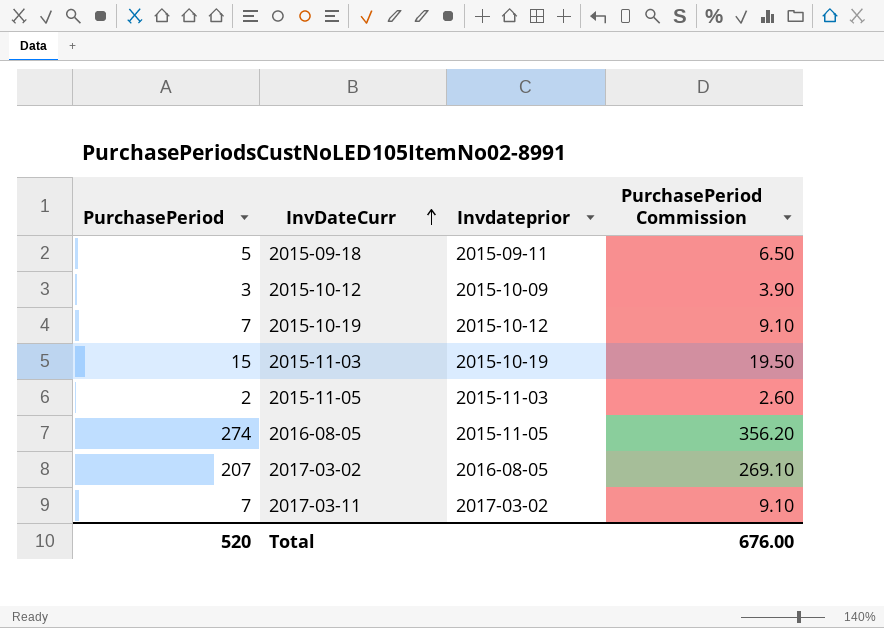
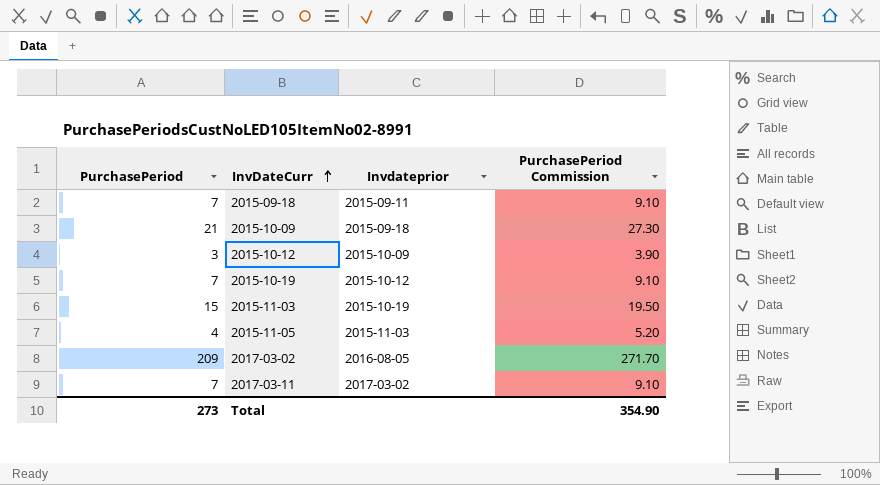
row 2016-08-05: 274 | 2015-11-05 | 356.20 -> none
2015-09-18 | PurchasePeriod: 5 -> 7
2015-09-18 | PurchasePeriod Commission: 6.50 -> 9.10
row 2015-10-09: none -> 21 | 2015-09-18 | 27.30
2015-11-05 | PurchasePeriod: 2 -> 4
2015-11-05 | PurchasePeriod Commission: 2.60 -> 5.20
2017-03-02 | PurchasePeriod: 207 -> 209
2017-03-02 | PurchasePeriod Commission: 269.10 -> 271.70
Total | PurchasePeriod: 520 -> 273
Total | PurchasePeriod Commission: 676.00 -> 354.90

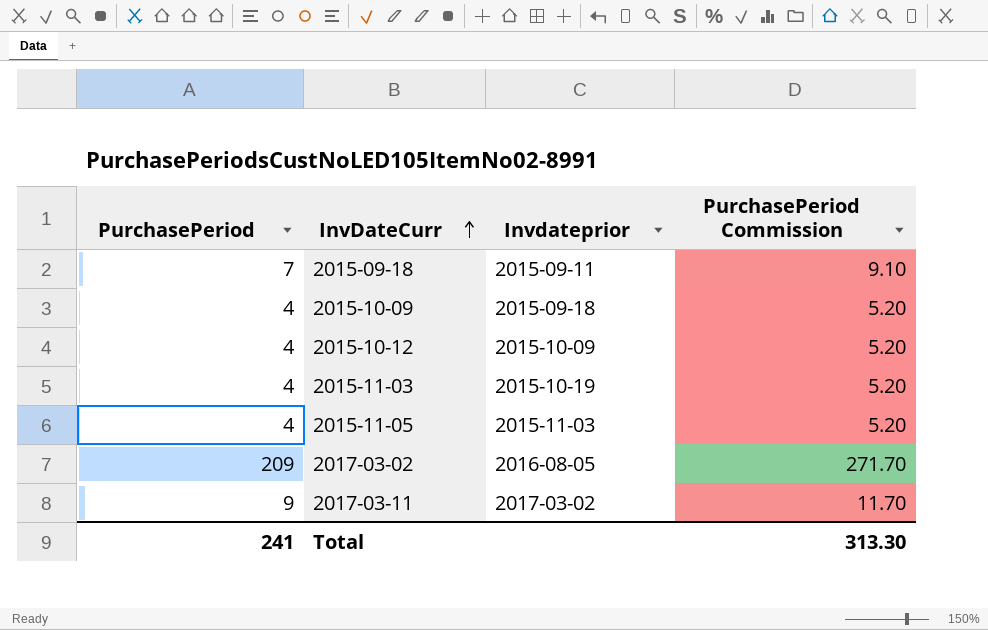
row 2015-10-19: 7 | 2015-10-12 | 9.10 -> none
2015-10-09 | PurchasePeriod: 21 -> 4
2015-10-09 | PurchasePeriod Commission: 27.30 -> 5.20
2015-10-12 | PurchasePeriod: 3 -> 4
2015-10-12 | PurchasePeriod Commission: 3.90 -> 5.20
2015-11-03 | PurchasePeriod: 15 -> 4
2015-11-03 | PurchasePeriod Commission: 19.50 -> 5.20
2017-03-11 | PurchasePeriod: 7 -> 9
2017-03-11 | PurchasePeriod Commission: 9.10 -> 11.70
Total | PurchasePeriod: 273 -> 241
Total | PurchasePeriod Commission: 354.90 -> 313.30

